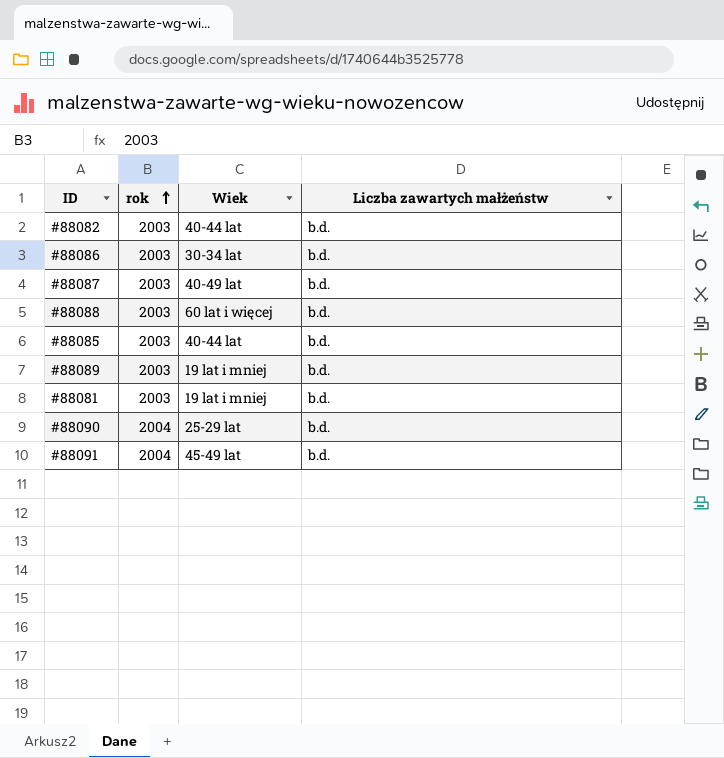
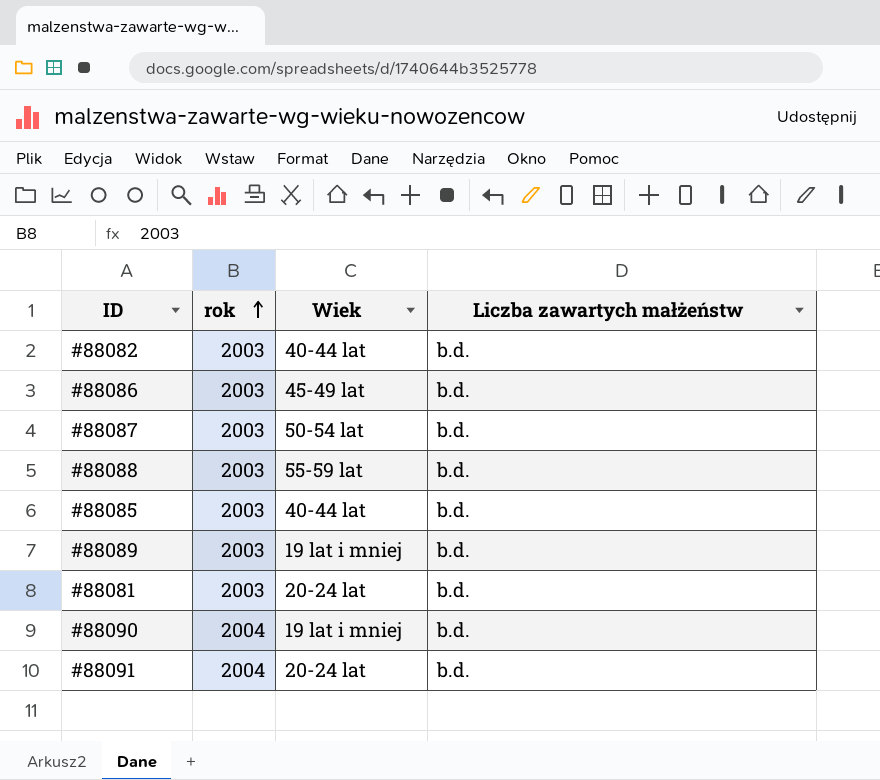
#88086 | Wiek: 30-34 lat -> 45-49 lat
#88087 | Wiek: 40-49 lat -> 50-54 lat
#88088 | Wiek: 60 lat i więcej -> 55-59 lat
#88081 | Wiek: 19 lat i mniej -> 20-24 lat
#88090 | Wiek: 25-29 lat -> 19 lat i mniej
#88091 | Wiek: 45-49 lat -> 20-24 lat

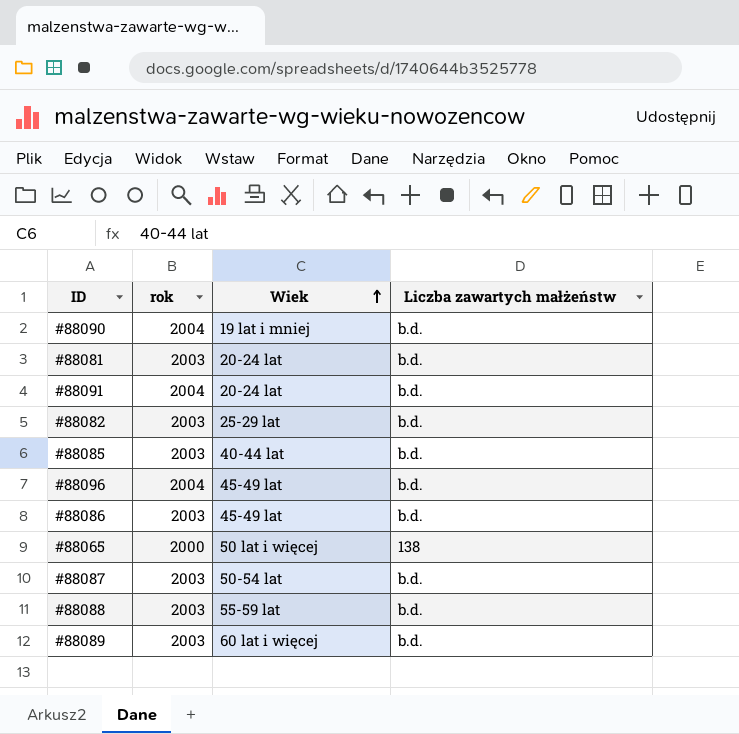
row order: rok ascending -> Wiek ascending
#88082 | Wiek: 40-44 lat -> 25-29 lat
row #88096: none -> 2004 | 45-49 lat | b.d.
row #88065: none -> 2000 | 50 lat i więcej | 138
#88089 | Wiek: 19 lat i mniej -> 60 lat i więcej

